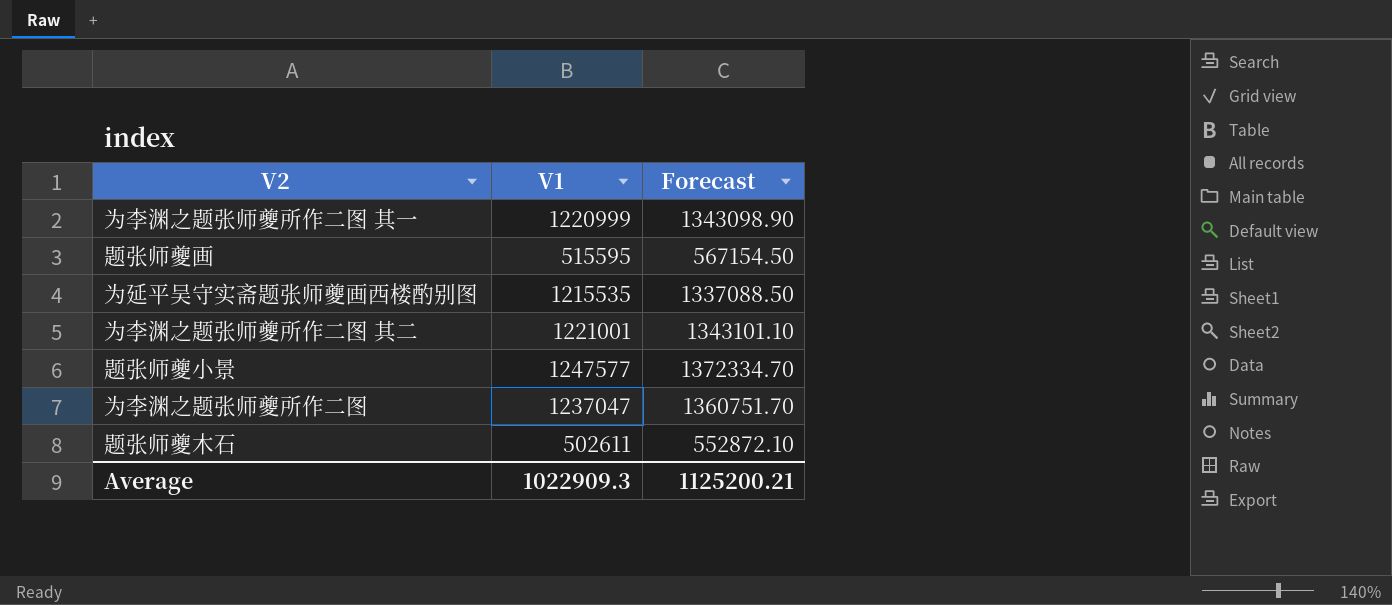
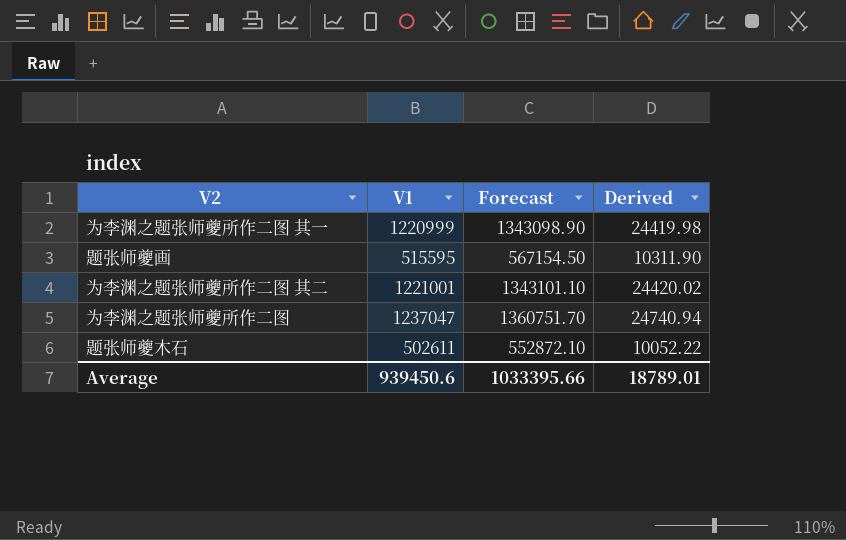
column Derived | formula: none -> [V1] * 0.02
row 为延平吴守实斋题张师夔画西楼酌别图: 1215535 | 1337088.50 -> none
row 题张师夔小景: 1247577 | 1372334.70 -> none
Average | V1: 1022909.3 -> 939450.6
Average | Forecast: 1125200.21 -> 1033395.66

